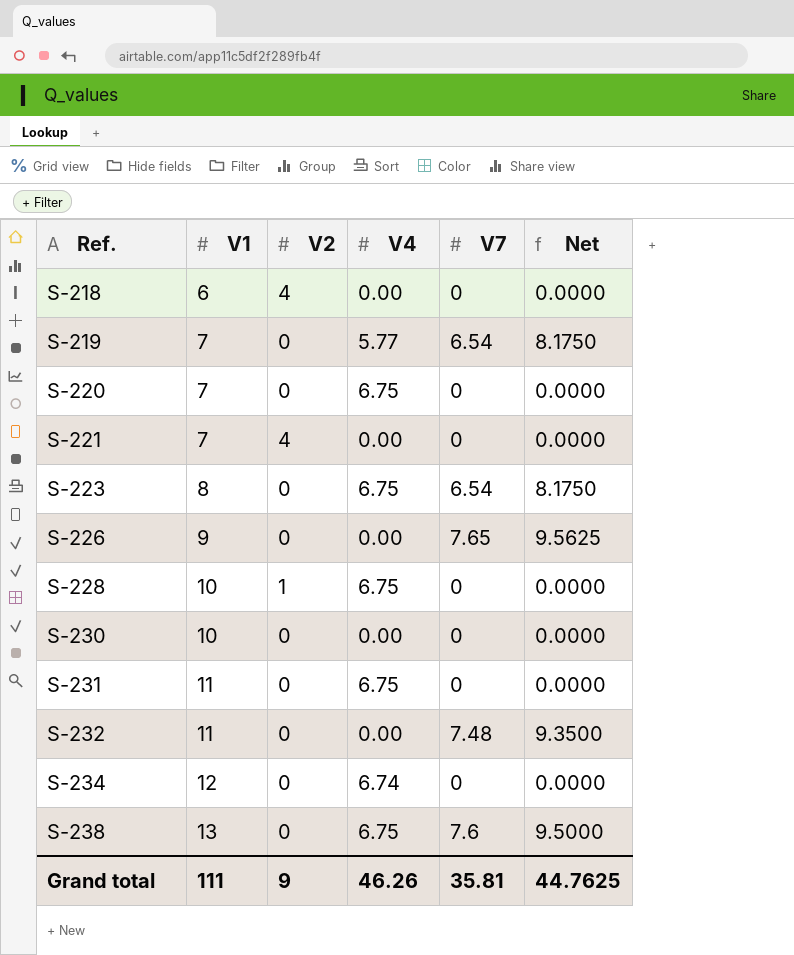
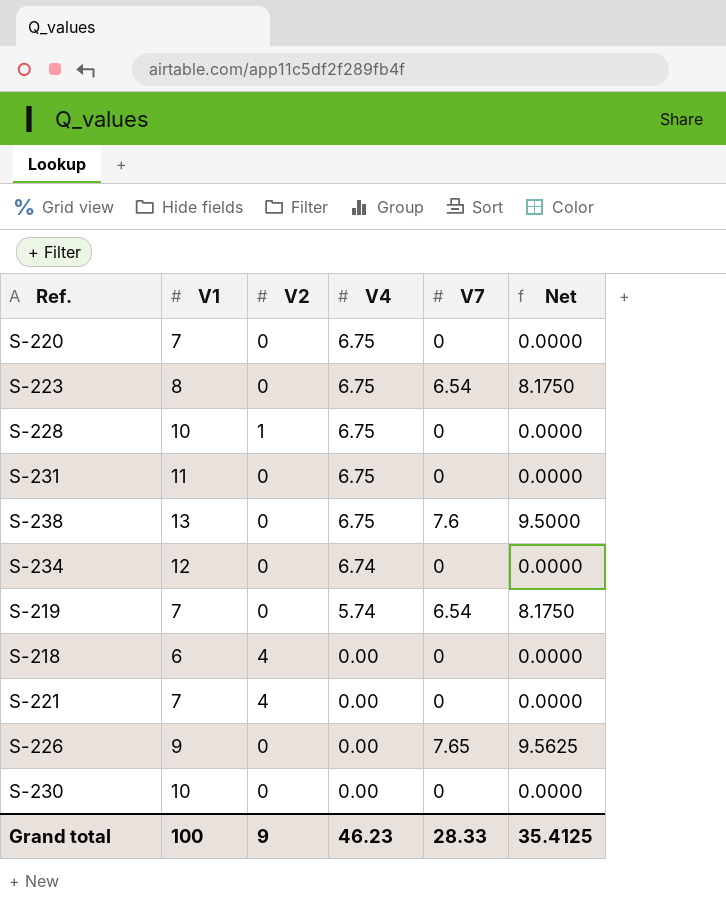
row order: Ref. ascending -> V4 descending
row S-232: 11 | 0 | 0.00 | 7.48 | 9.3500 -> none
S-219 | V4: 5.77 -> 5.74
Grand total | V1: 111 -> 100
Grand total | V4: 46.26 -> 46.23
Grand total | V7: 35.81 -> 28.33
Grand total | Net: 44.7625 -> 35.4125

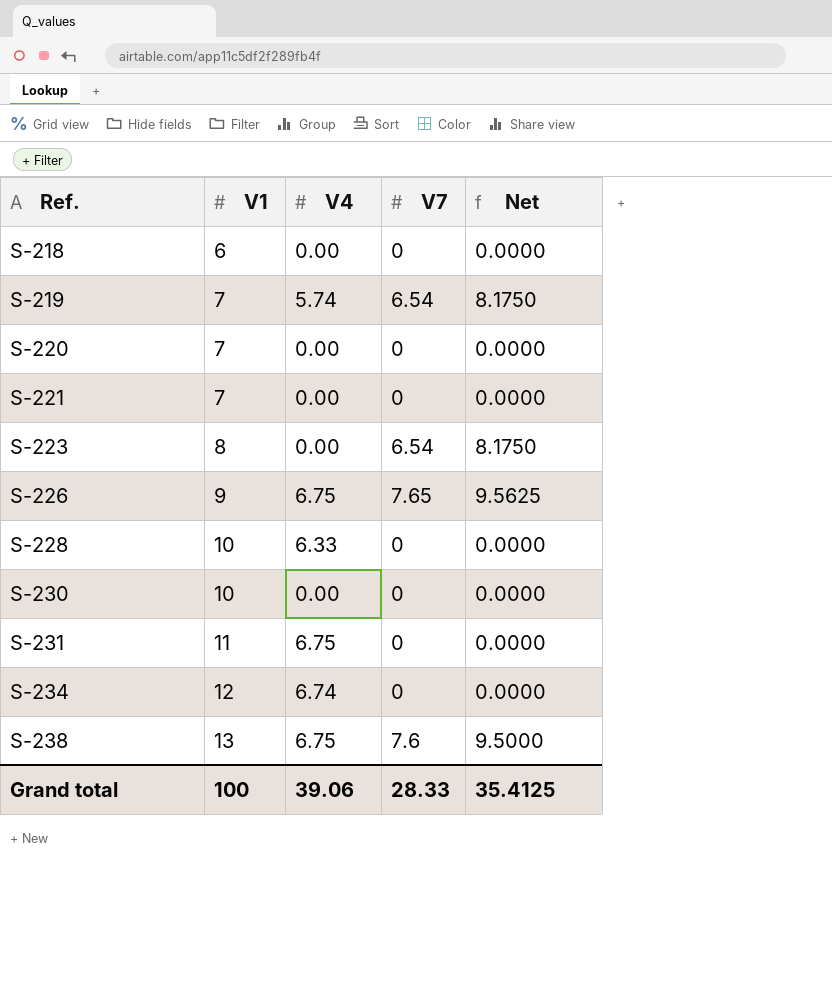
row order: V4 descending -> Ref. ascending
column V2 | position: 3 -> none
S-220 | V4: 6.75 -> 0.00
S-223 | V4: 6.75 -> 0.00
S-226 | V4: 0.00 -> 6.75
S-228 | V4: 6.75 -> 6.33
Grand total | V4: 46.23 -> 39.06

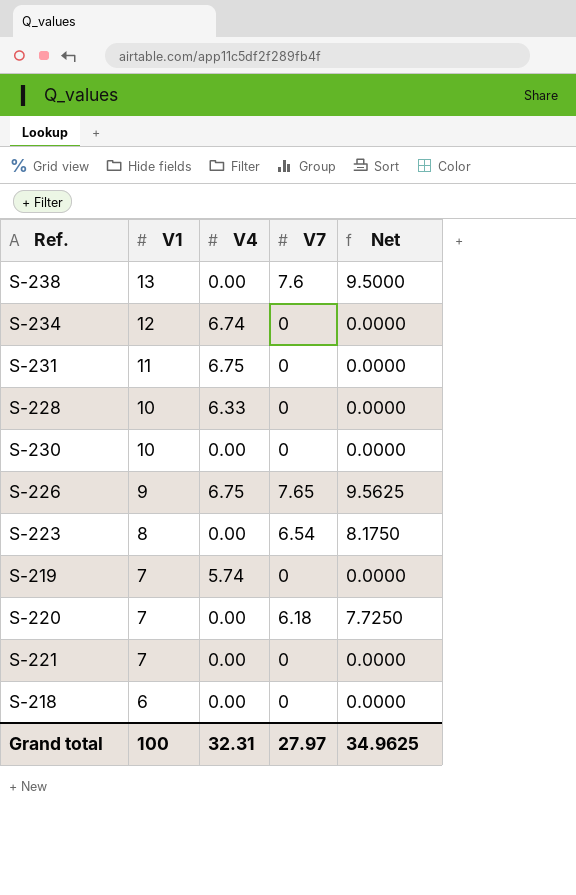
row order: Ref. ascending -> V1 descending
S-238 | V4: 6.75 -> 0.00
S-219 | V7: 6.54 -> 0
S-219 | Net: 8.1750 -> 0.0000
S-220 | V7: 0 -> 6.18
S-220 | Net: 0.0000 -> 7.7250
Grand total | V4: 39.06 -> 32.31
Grand total | V7: 28.33 -> 27.97
Grand total | Net: 35.4125 -> 34.9625

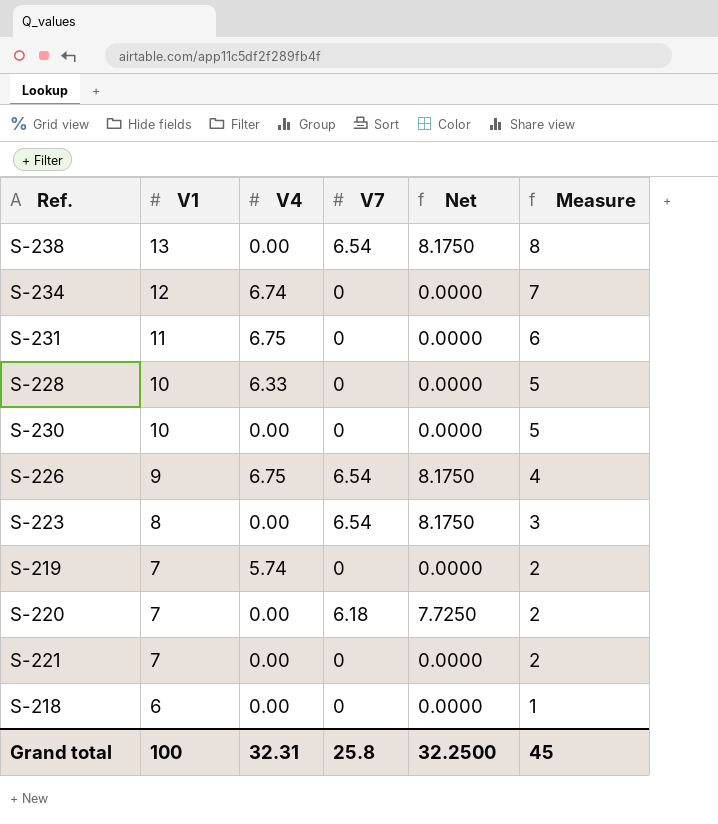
column Measure | formula: none -> [V1] - 5
S-238 | V7: 7.6 -> 6.54
S-238 | Net: 9.5000 -> 8.1750
S-226 | V7: 7.65 -> 6.54
S-226 | Net: 9.5625 -> 8.1750
Grand total | V7: 27.97 -> 25.8
Grand total | Net: 34.9625 -> 32.2500

